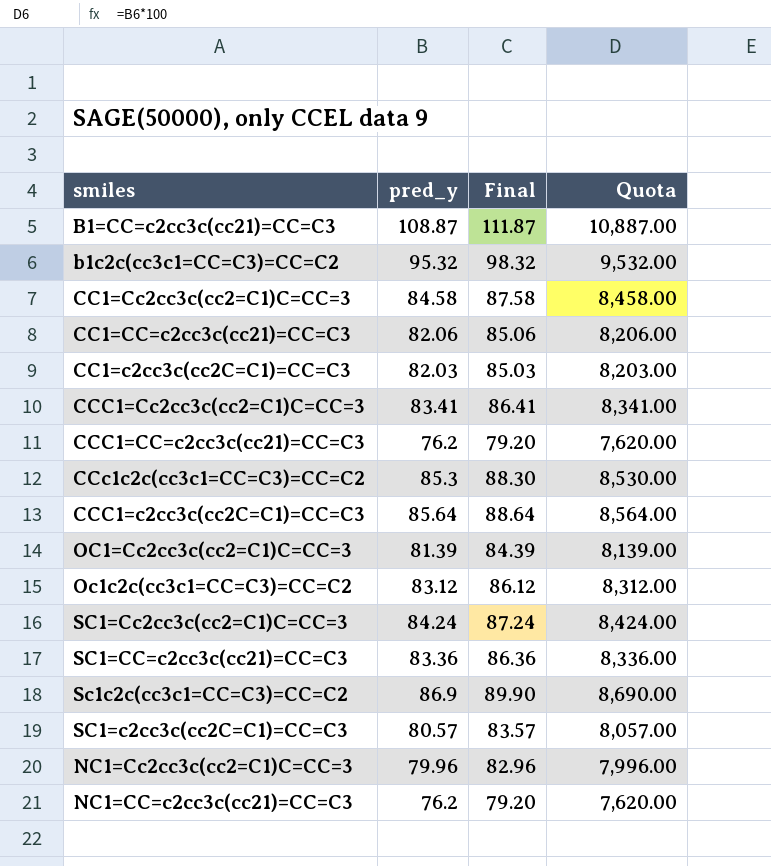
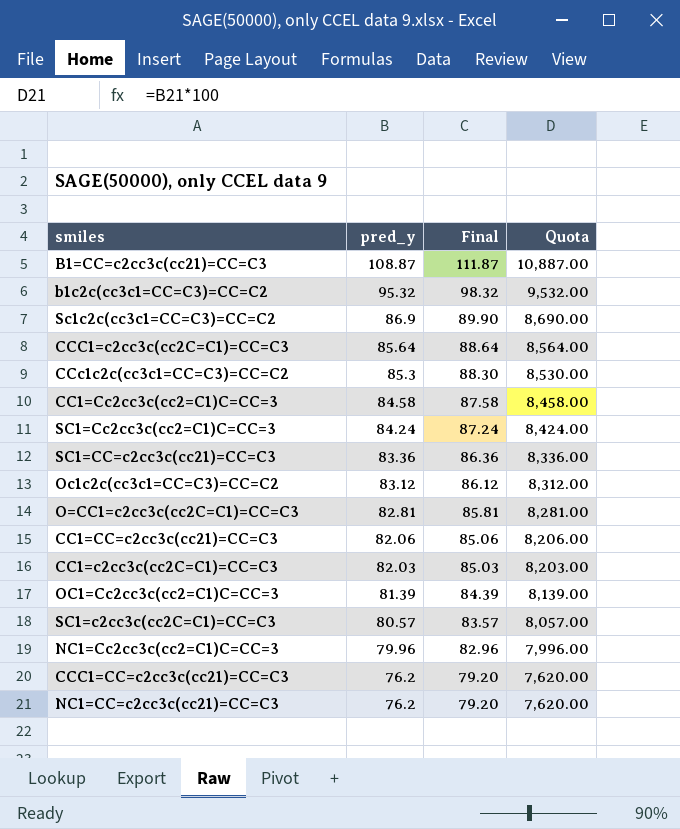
row order: none -> pred_y descending
row CCC1=Cc2cc3c(cc2=C1)C=CC=3: 83.41 | 86.41 | 8,341.00 -> none
row O=CC1=c2cc3c(cc2C=C1)=CC=C3: none -> 82.81 | 85.81 | 8,281.00

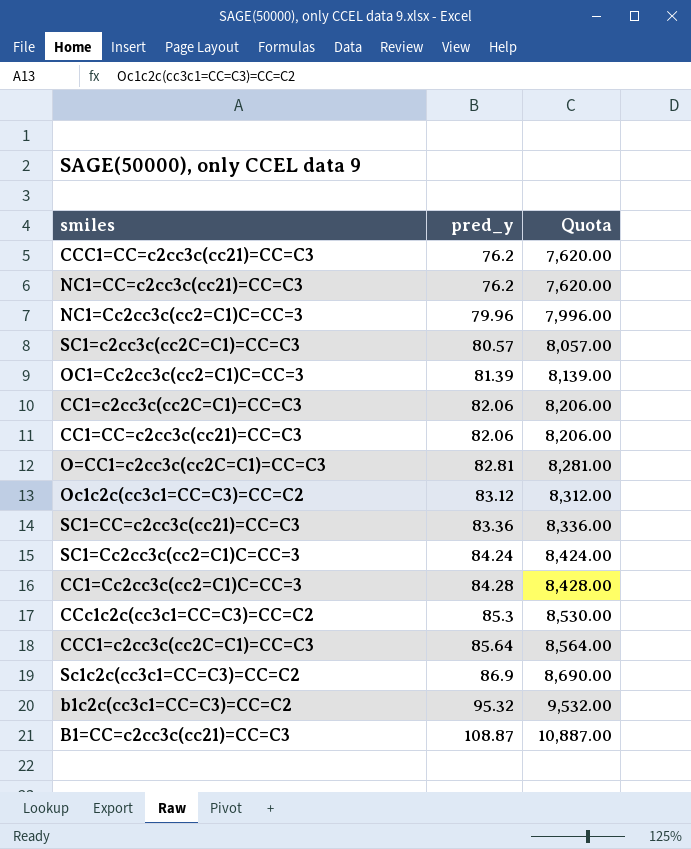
row order: pred_y descending -> pred_y ascending
column Final | formula: [pred_y] + 3 -> none
CC1=c2cc3c(cc2C=C1)=CC=C3 | pred_y: 82.03 -> 82.06
CC1=c2cc3c(cc2C=C1)=CC=C3 | Quota: 8,203.00 -> 8,206.00
CC1=Cc2cc3c(cc2=C1)C=CC=3 | pred_y: 84.58 -> 84.28
CC1=Cc2cc3c(cc2=C1)C=CC=3 | Quota: 8,458.00 -> 8,428.00

